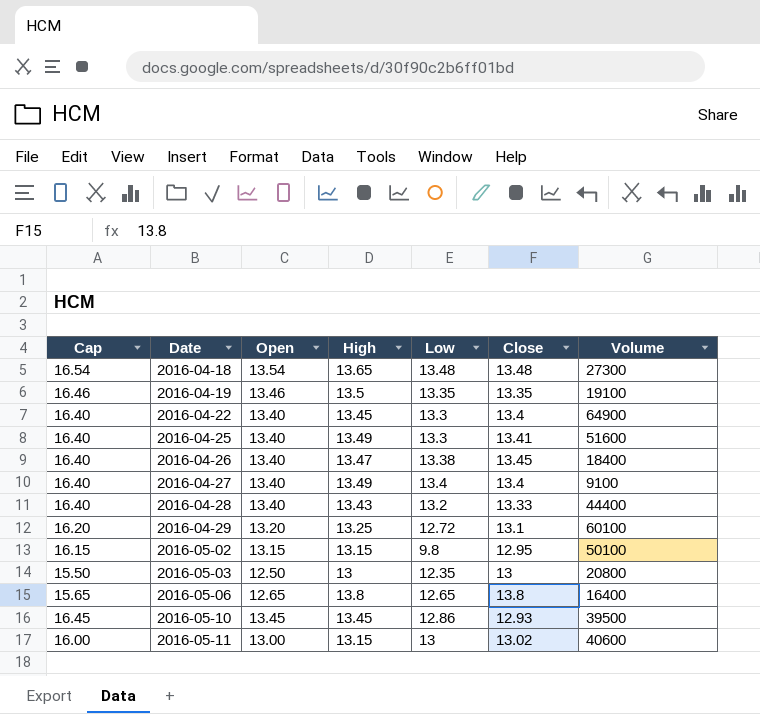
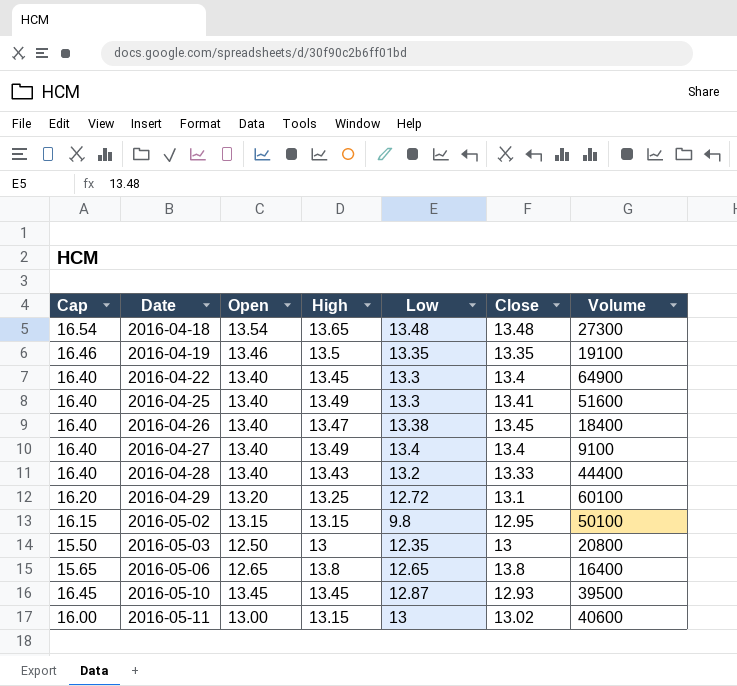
2016-05-10 | Low: 12.86 -> 12.87

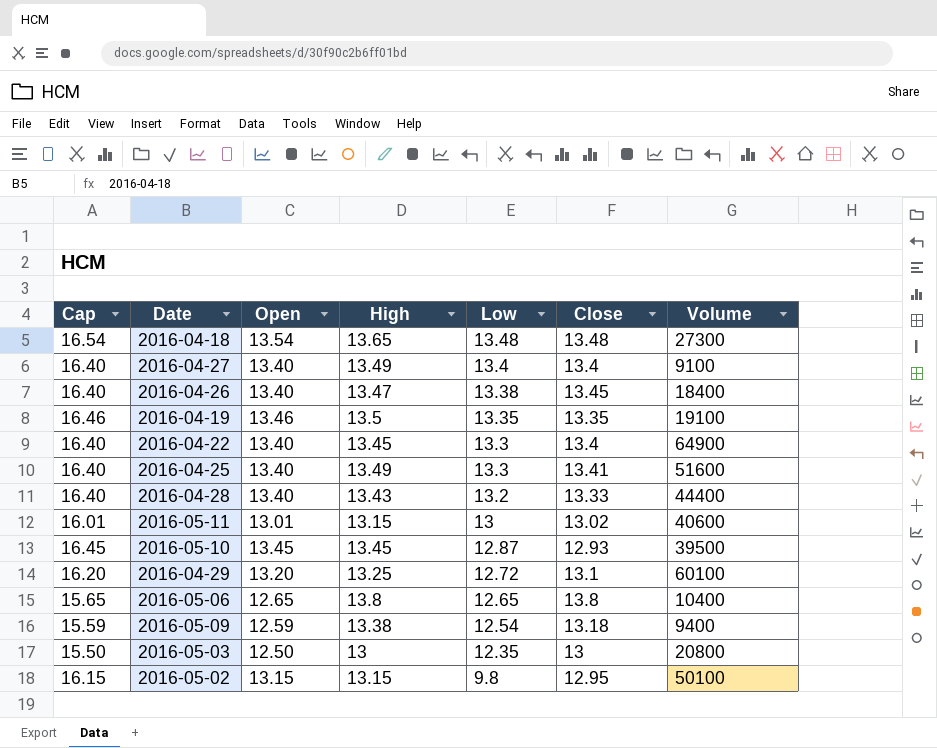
row order: Date ascending -> Low descending
2016-05-11 | Cap: 16.00 -> 16.01
2016-05-11 | Open: 13.00 -> 13.01
2016-05-06 | Volume: 16400 -> 10400
row 2016-05-09: none -> 15.59 | 12.59 | 13.38 | 12.54 | 13.18 | 9400

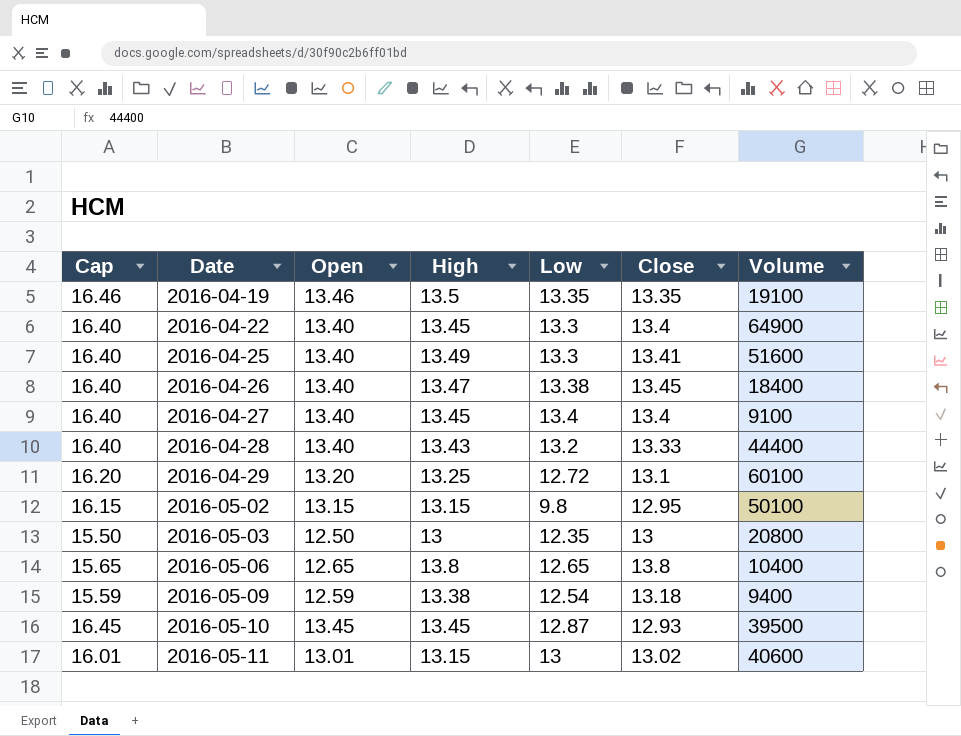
row order: Low descending -> Date ascending
row 2016-04-18: 16.54 | 13.54 | 13.65 | 13.48 | 13.48 | 27300 -> none
2016-04-27 | High: 13.49 -> 13.45

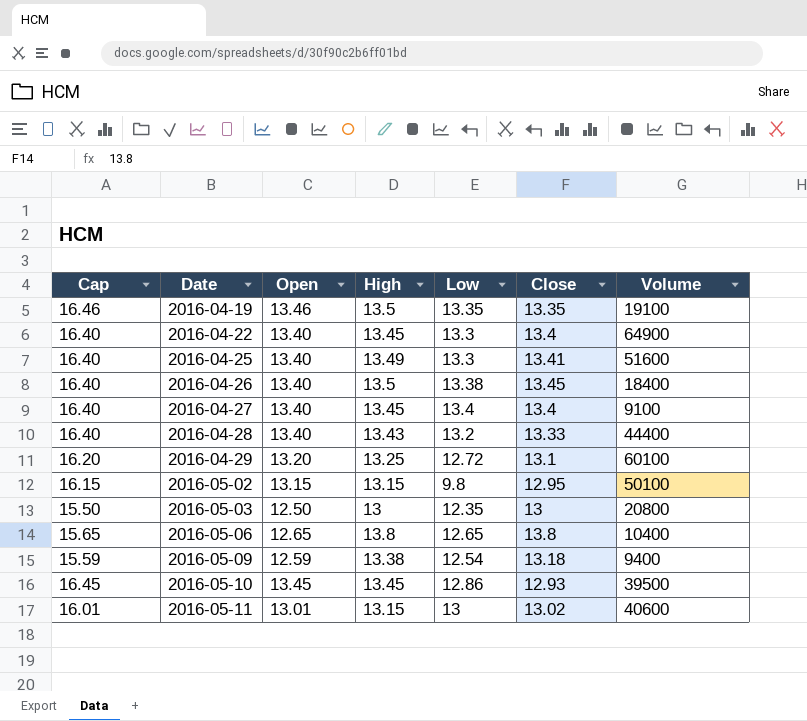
2016-04-26 | High: 13.47 -> 13.5
2016-05-10 | Low: 12.87 -> 12.86

